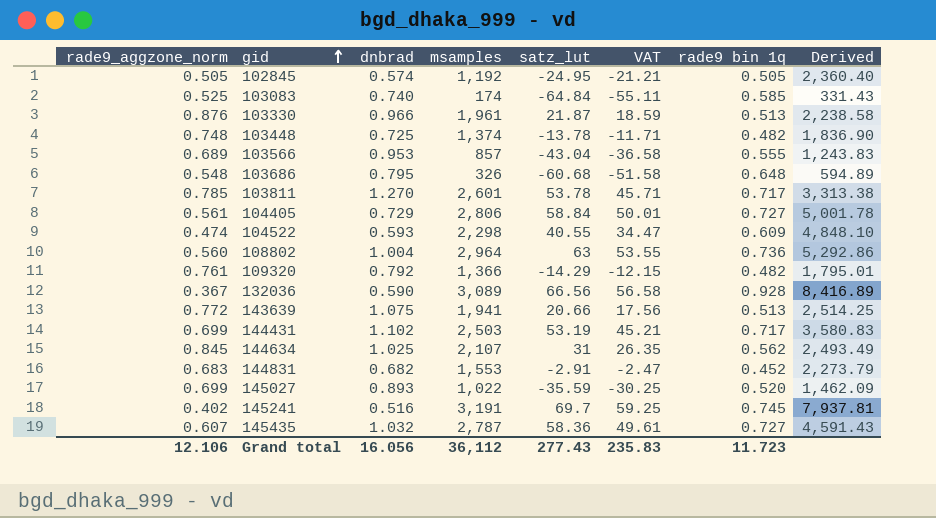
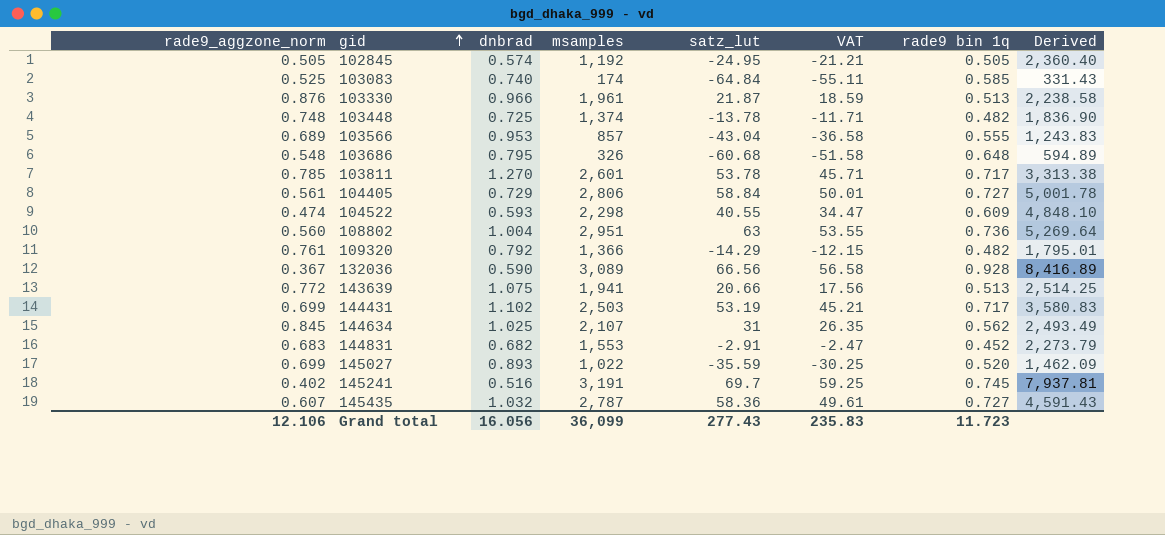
108802 | msamples: 2,964 -> 2,951
108802 | Derived: 5,292.86 -> 5,269.64
Grand total | msamples: 36,112 -> 36,099

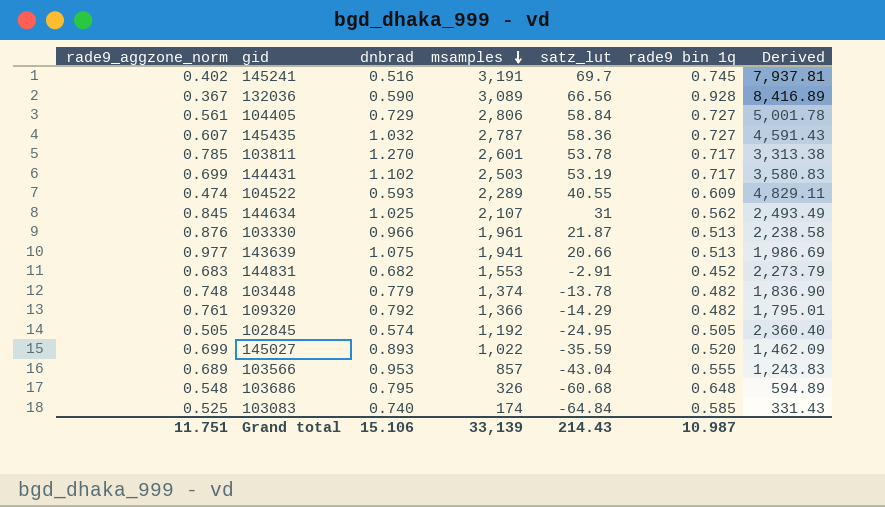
row order: gid ascending -> msamples descending
column VAT | formula: [satz_lut] * 0.85 -> none
row 108802: 0.560 | 1.004 | 2,951 | 63 | 53.55 | 0.736 | 5,269.64 -> none
104522 | msamples: 2,298 -> 2,289
104522 | Derived: 4,848.10 -> 4,829.11
143639 | rade9_aggzone_norm: 0.772 -> 0.977
143639 | Derived: 2,514.25 -> 1,986.69
103448 | dnbrad: 0.725 -> 0.779
Grand total | rade9_aggzone_norm: 12.106 -> 11.751
Grand total | dnbrad: 16.056 -> 15.106
Grand total | msamples: 36,099 -> 33,139
Grand total | satz_lut: 277.43 -> 214.43
Grand total | rade9 bin 1q: 11.723 -> 10.987

